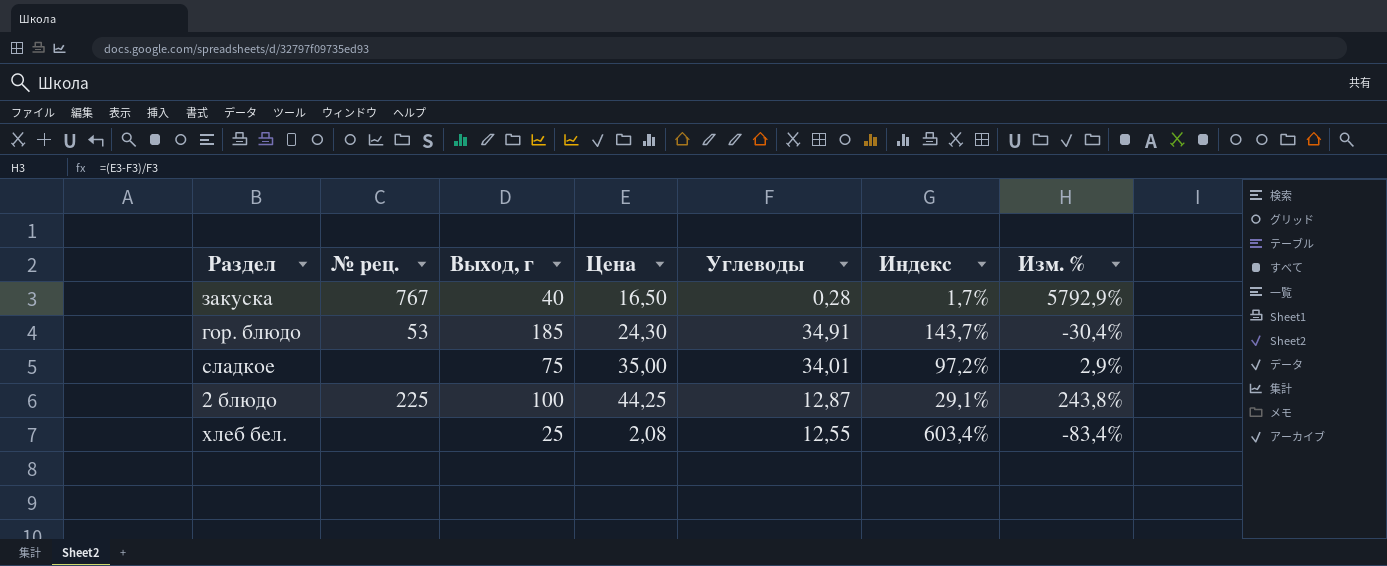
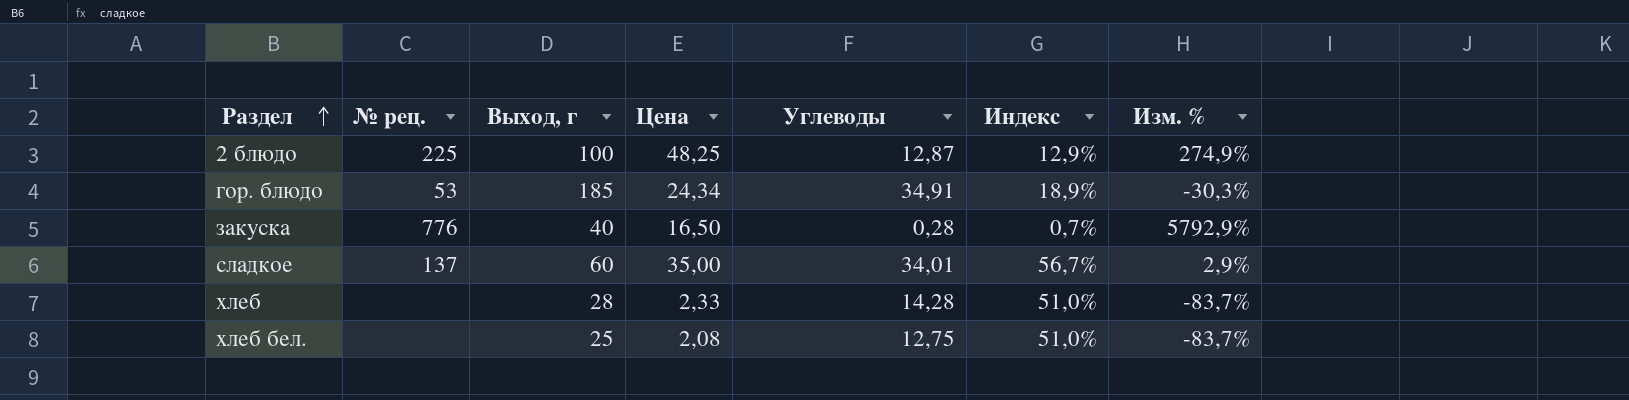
row order: none -> Раздел ascending
column Индекс | formula: [Углеводы] / [Цена] -> [Углеводы] / [Выход, г]
2 блюдо | Цена: 44,25 -> 48,25
2 блюдо | Изм. %: 243,8% -> 274,9%
гор. блюдо | Цена: 24,30 -> 24,34
гор. блюдо | Изм. %: -30,4% -> -30,3%
закуска | № рец.: 767 -> 776
сладкое | № рец.: none -> 137
сладкое | Выход, г: 75 -> 60
row хлеб: none -> none | 28 | 2,33 | 14,28 | 51,0% | -83,7%
хлеб бел. | Углеводы: 12,55 -> 12,75
хлеб бел. | Изм. %: -83,4% -> -83,7%

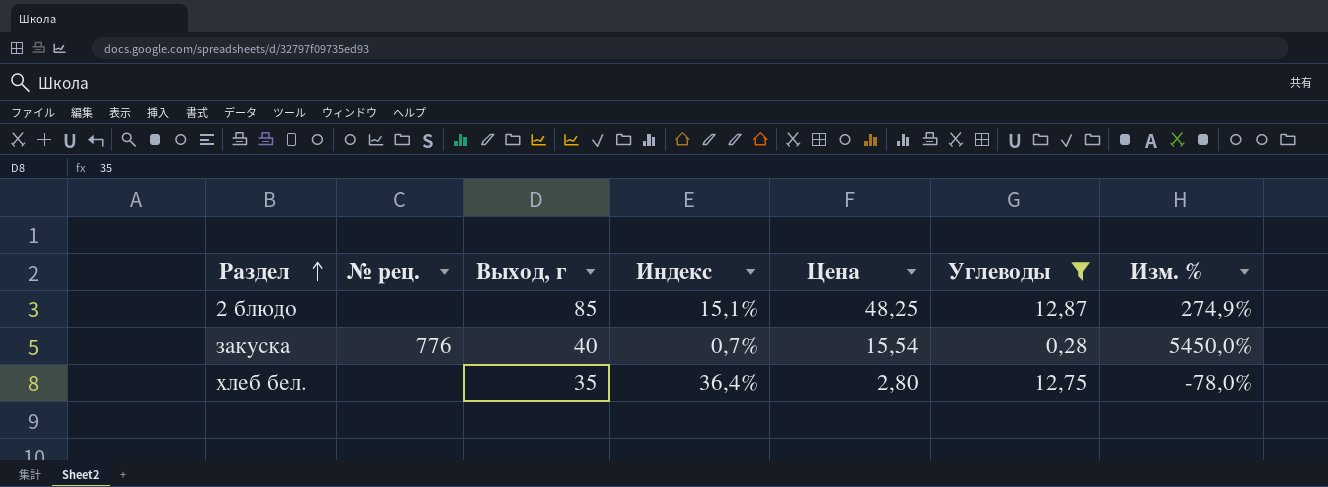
filter: none -> Углеводы <= 12,87
column Индекс | position: 6 -> 4
2 блюдо | № рец.: 225 -> none
2 блюдо | Выход, г: 100 -> 85
2 блюдо | Индекс: 12,9% -> 15,1%
закуска | Цена: 16,50 -> 15,54
закуска | Изм. %: 5792,9% -> 5450,0%
хлеб бел. | Выход, г: 25 -> 35
хлеб бел. | Индекс: 51,0% -> 36,4%
хлеб бел. | Цена: 2,08 -> 2,80
хлеб бел. | Изм. %: -83,7% -> -78,0%

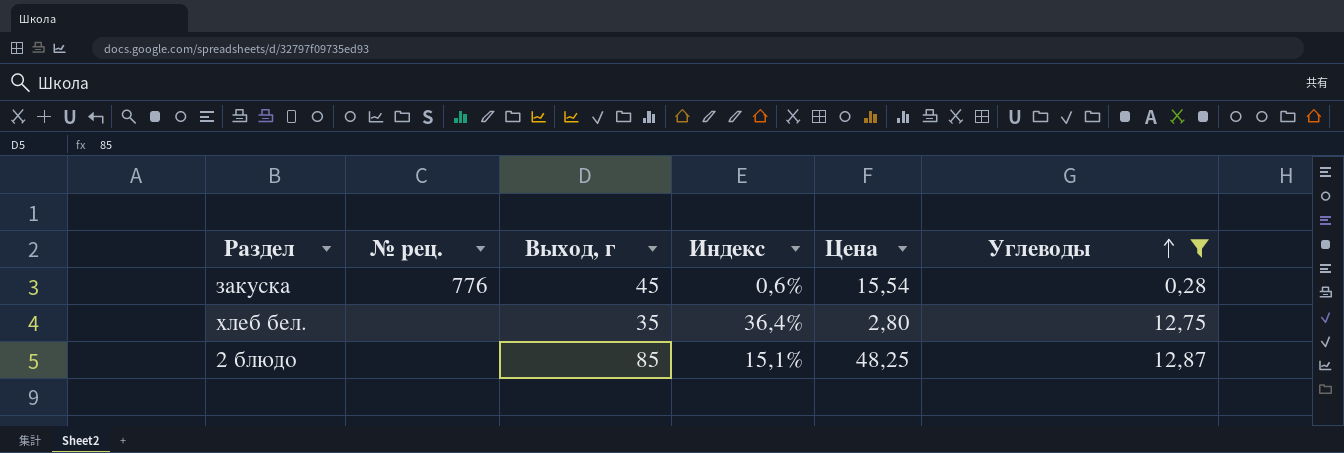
row order: Раздел ascending -> Углеводы ascending
column Изм. % | formula: ([Цена] - [Углеводы]) / [Углеводы] -> none
закуска | Выход, г: 40 -> 45
закуска | Индекс: 0,7% -> 0,6%

